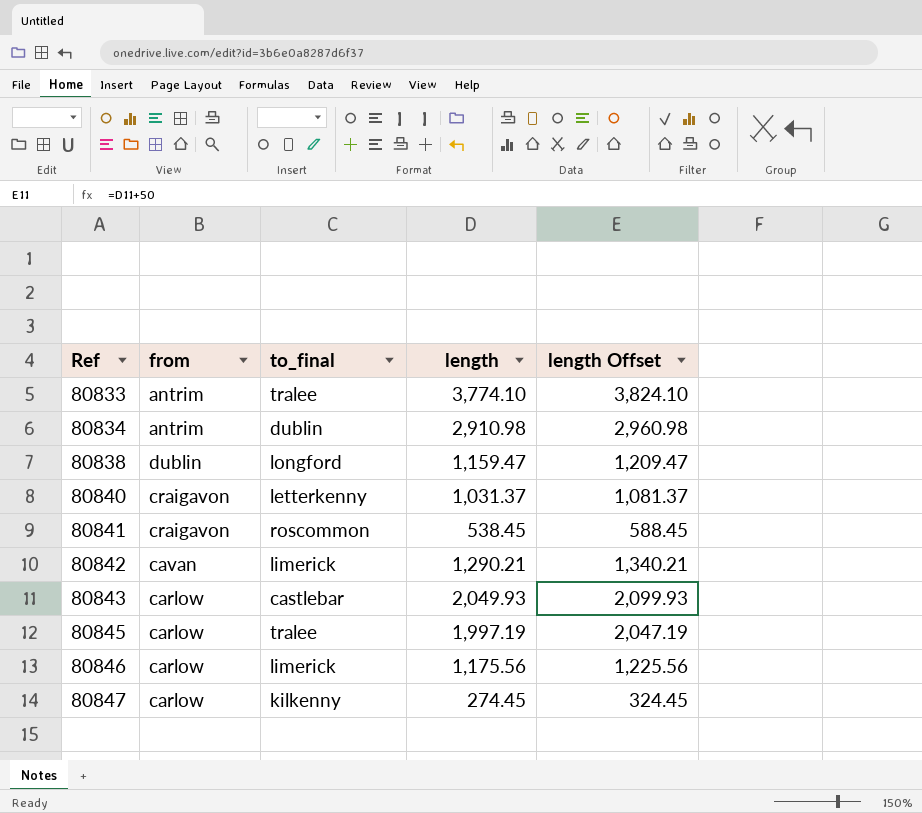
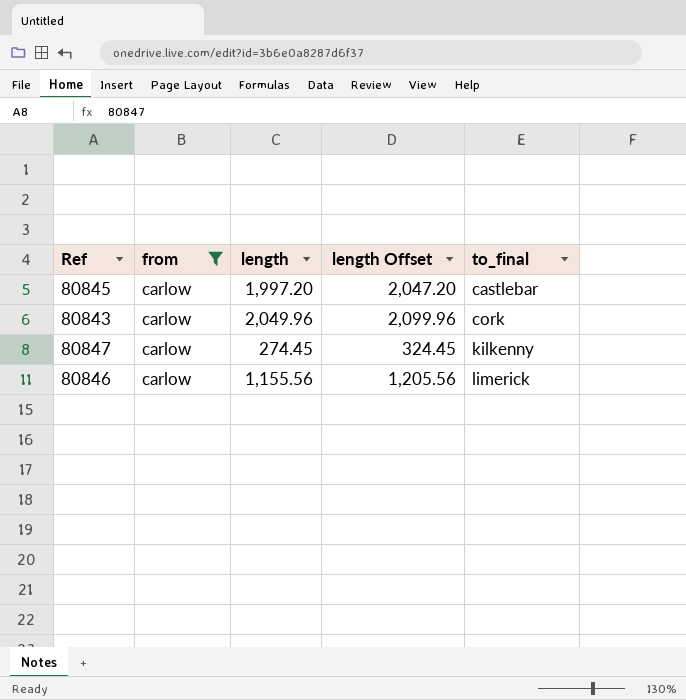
filter: none -> from = carlow
row order: Ref ascending -> to_final ascending
column to_final | position: 3 -> 5
80845 | length: 1,997.19 -> 1,997.20
80845 | length Offset: 2,047.19 -> 2,047.20
80845 | to_final: tralee -> castlebar
80843 | length: 2,049.93 -> 2,049.96
80843 | length Offset: 2,099.93 -> 2,099.96
80843 | to_final: castlebar -> cork
80846 | length: 1,175.56 -> 1,155.56
80846 | length Offset: 1,225.56 -> 1,205.56

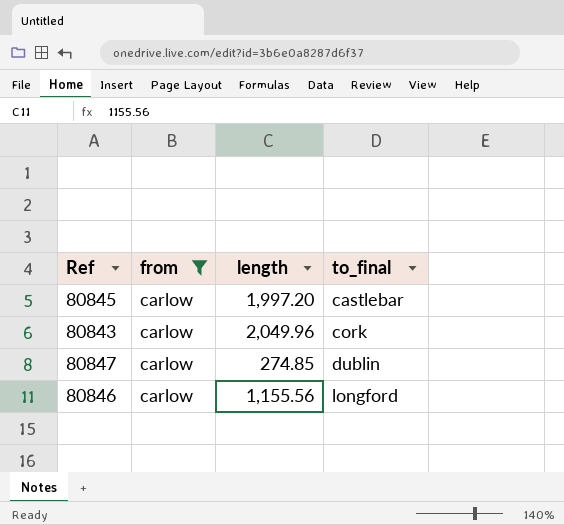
column length Offset | formula: [length] + 50 -> none
80847 | length: 274.45 -> 274.85
80847 | to_final: kilkenny -> dublin
80846 | to_final: limerick -> longford

